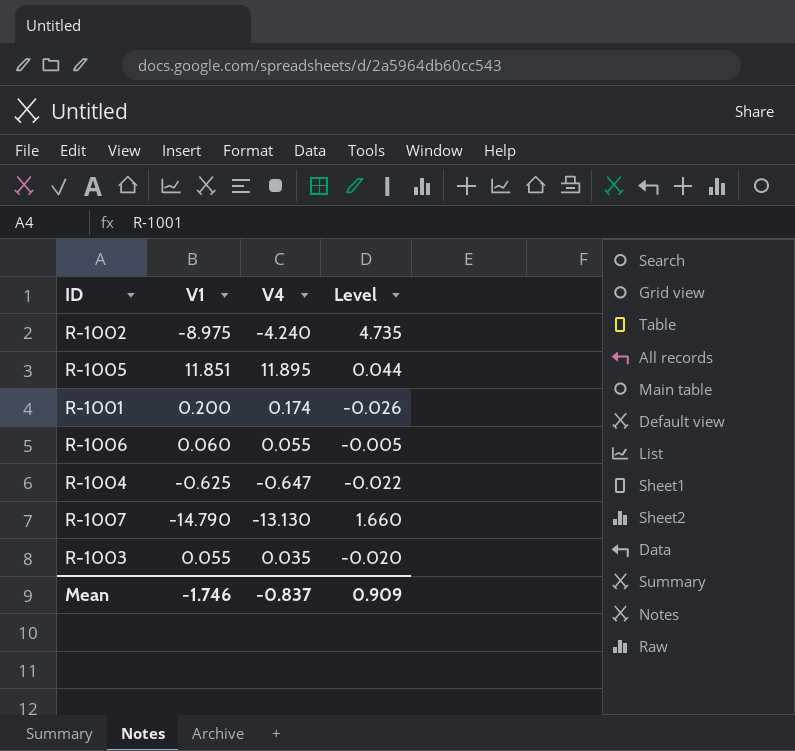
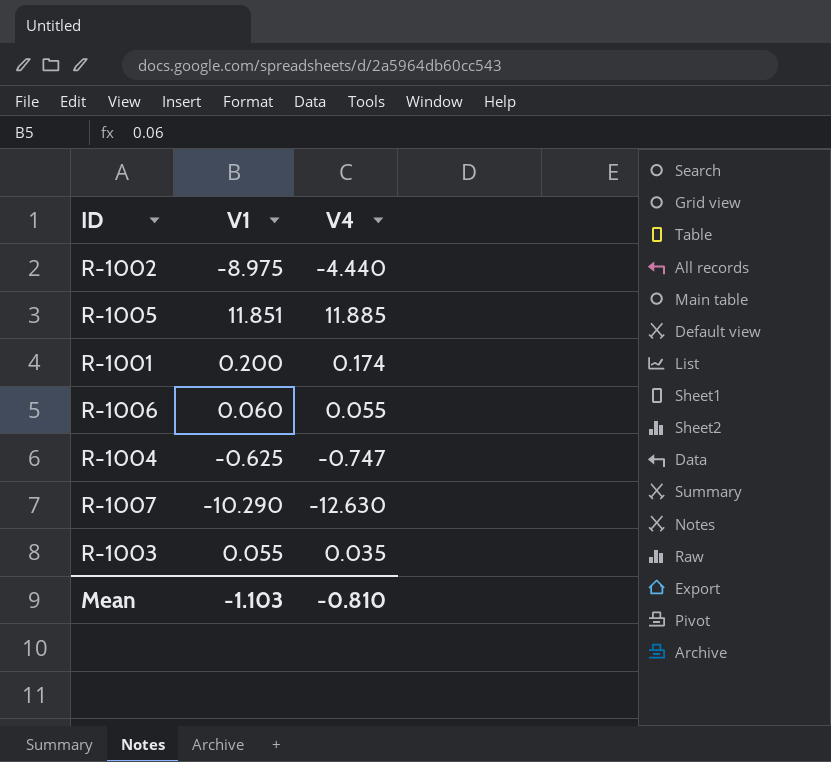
column Level | formula: [V4] - [V1] -> none
R-1002 | V4: -4.240 -> -4.440
R-1005 | V4: 11.895 -> 11.885
R-1004 | V4: -0.647 -> -0.747
R-1007 | V1: -14.790 -> -10.290
R-1007 | V4: -13.130 -> -12.630
Mean | V1: -1.746 -> -1.103
Mean | V4: -0.837 -> -0.810

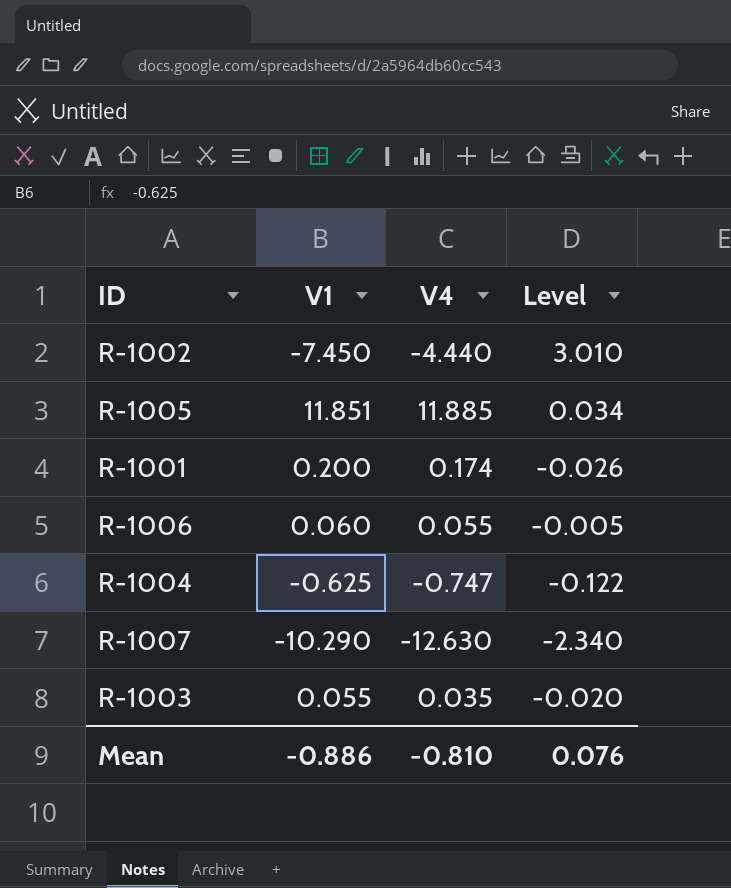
column Level | formula: none -> [V4] - [V1]
R-1002 | V1: -8.975 -> -7.450
Mean | V1: -1.103 -> -0.886

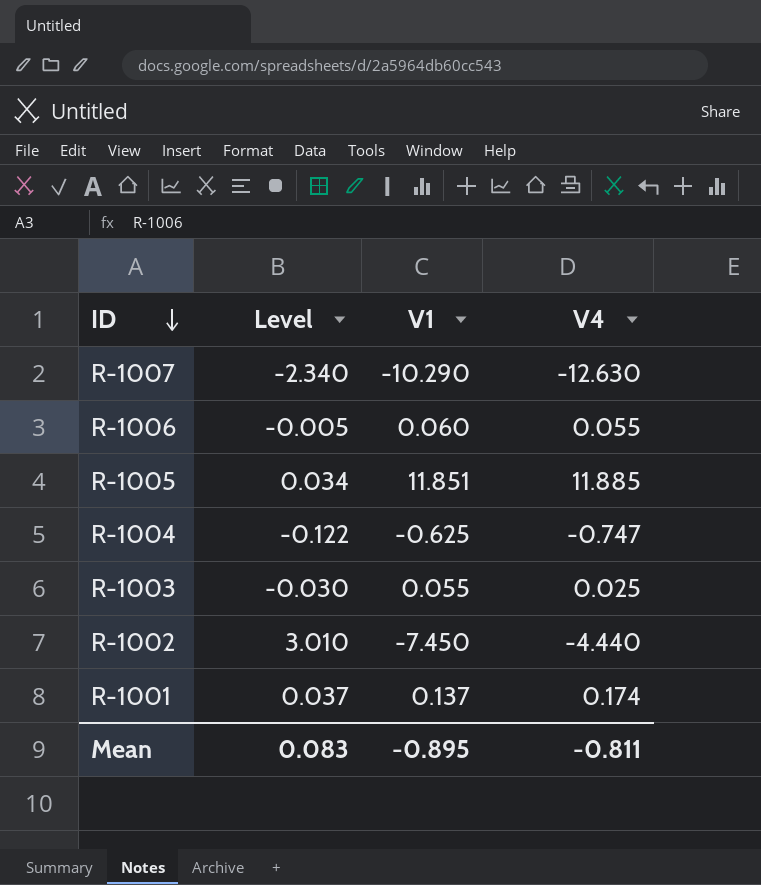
row order: none -> ID descending
column Level | position: 4 -> 2
R-1003 | Level: -0.020 -> -0.030
R-1003 | V4: 0.035 -> 0.025
R-1001 | Level: -0.026 -> 0.037
R-1001 | V1: 0.200 -> 0.137
Mean | Level: 0.076 -> 0.083
Mean | V1: -0.886 -> -0.895
Mean | V4: -0.810 -> -0.811

